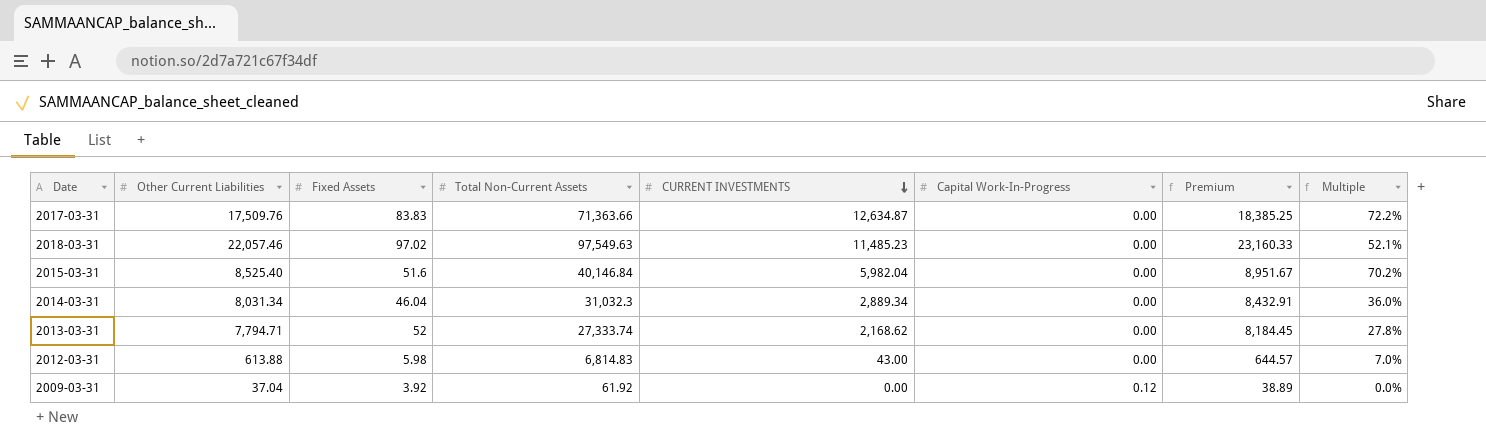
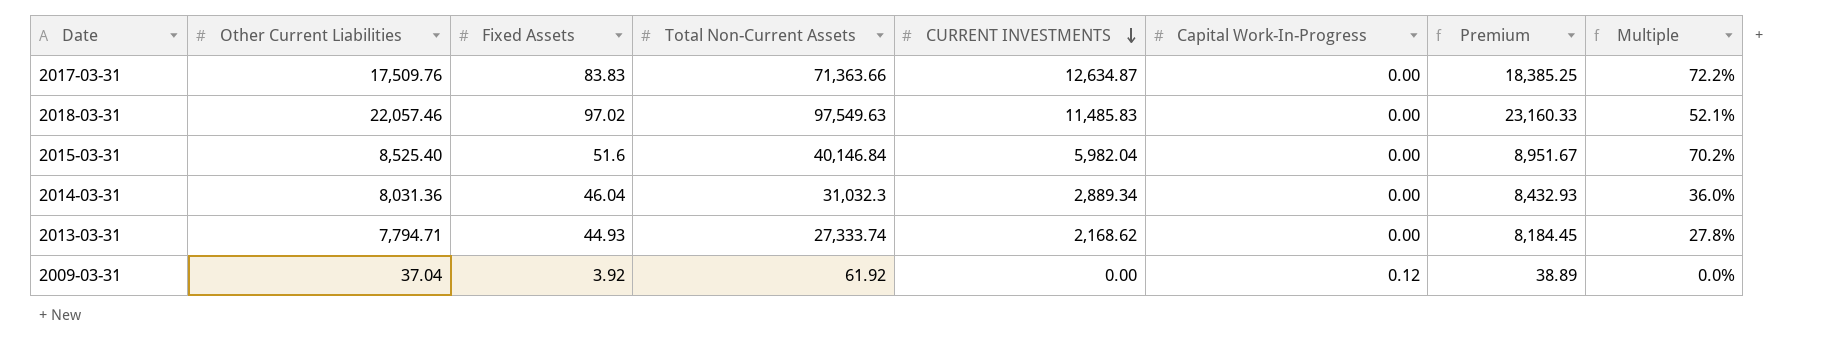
row 2012-03-31: 613.88 | 5.98 | 6,814.83 | 43.00 | 0.00 | 644.57 | 7.0% -> none
2018-03-31 | CURRENT INVESTMENTS: 11,485.23 -> 11,485.83
2014-03-31 | Other Current Liabilities: 8,031.34 -> 8,031.36
2014-03-31 | Premium: 8,432.91 -> 8,432.93
2013-03-31 | Fixed Assets: 52 -> 44.93

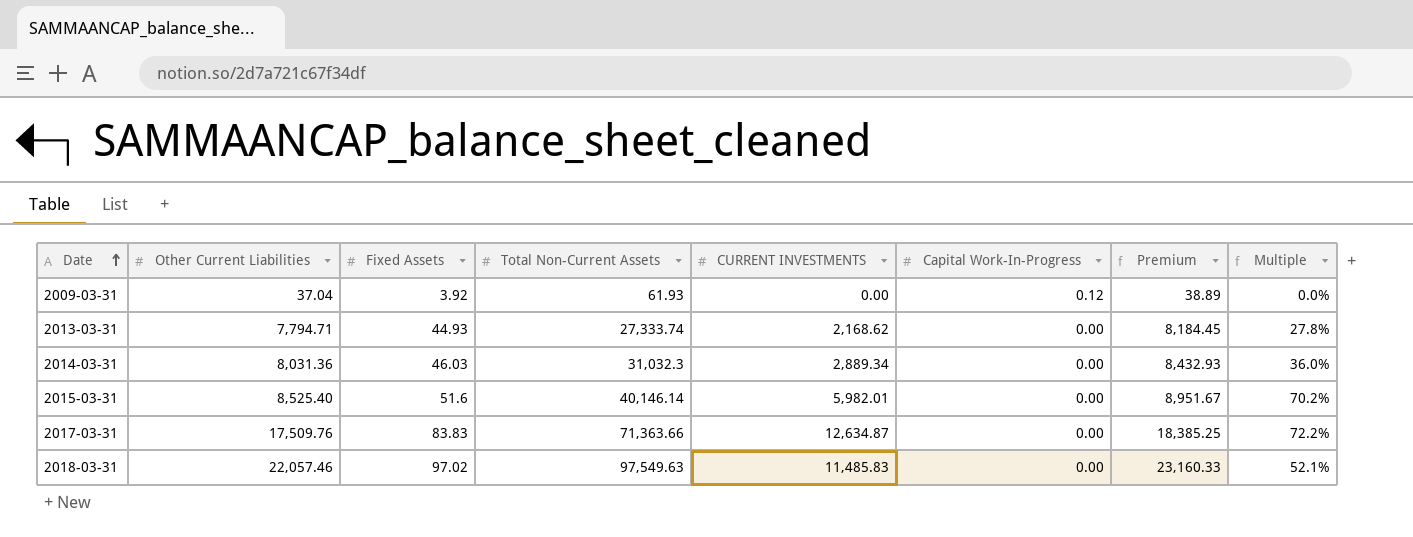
row order: CURRENT INVESTMENTS descending -> Date ascending
2009-03-31 | Total Non-Current Assets: 61.92 -> 61.93
2014-03-31 | Fixed Assets: 46.04 -> 46.03
2015-03-31 | Total Non-Current Assets: 40,146.84 -> 40,146.14
2015-03-31 | CURRENT INVESTMENTS: 5,982.04 -> 5,982.01

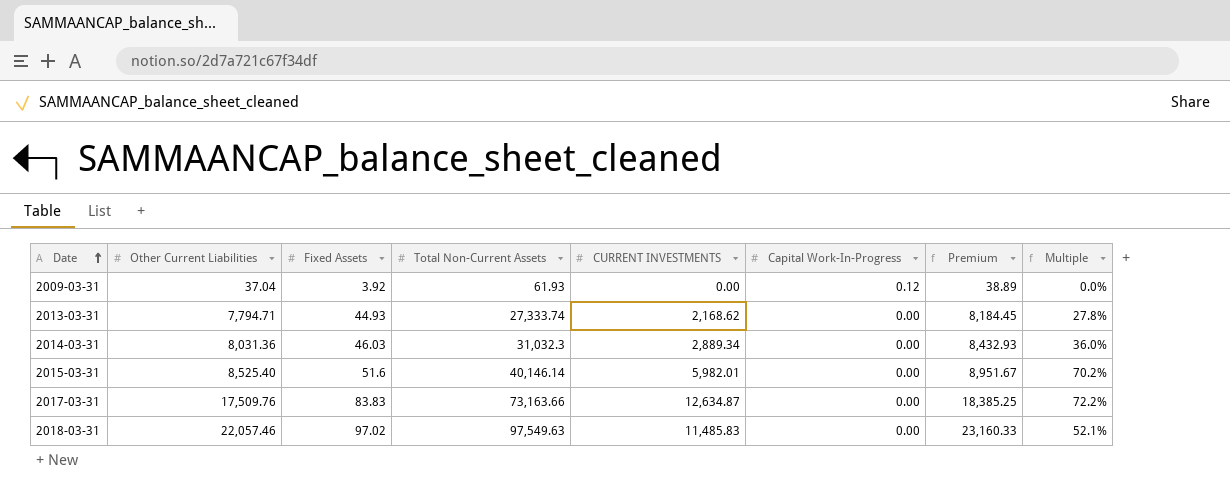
2017-03-31 | Total Non-Current Assets: 71,363.66 -> 73,163.66

